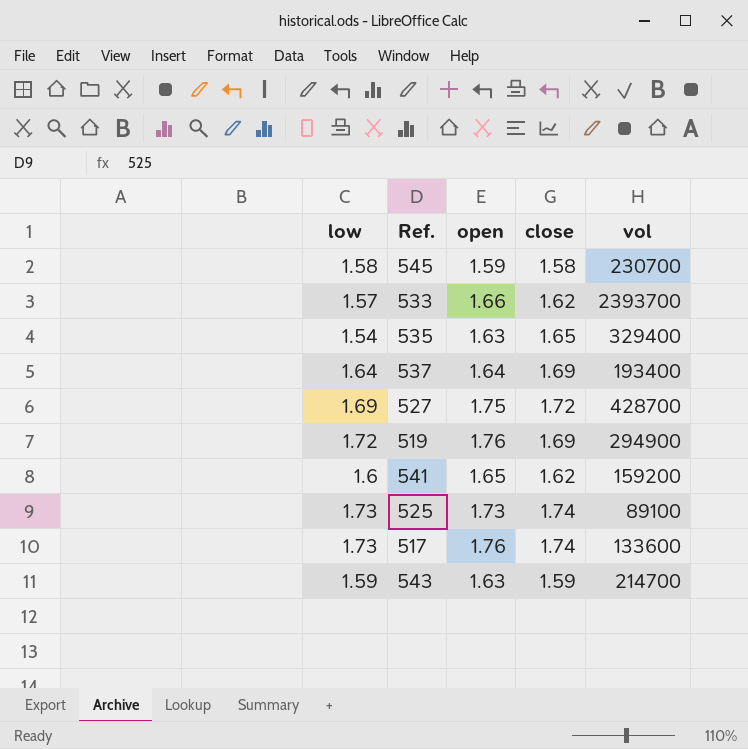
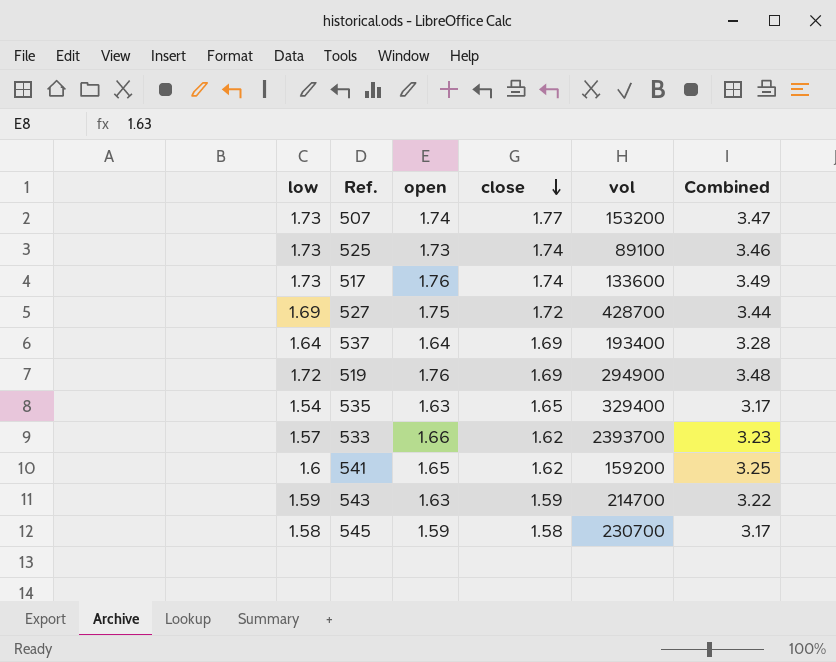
row order: none -> close descending
column Combined | formula: none -> [low] + [open]
row 507: none -> 1.73 | 1.74 | 1.77 | 153200 | 3.47

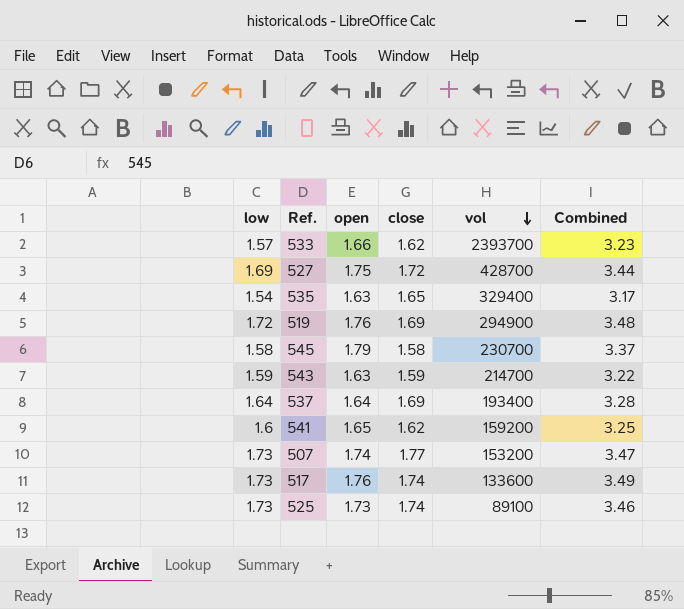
row order: close descending -> vol descending
545 | open: 1.59 -> 1.79
545 | Combined: 3.17 -> 3.37

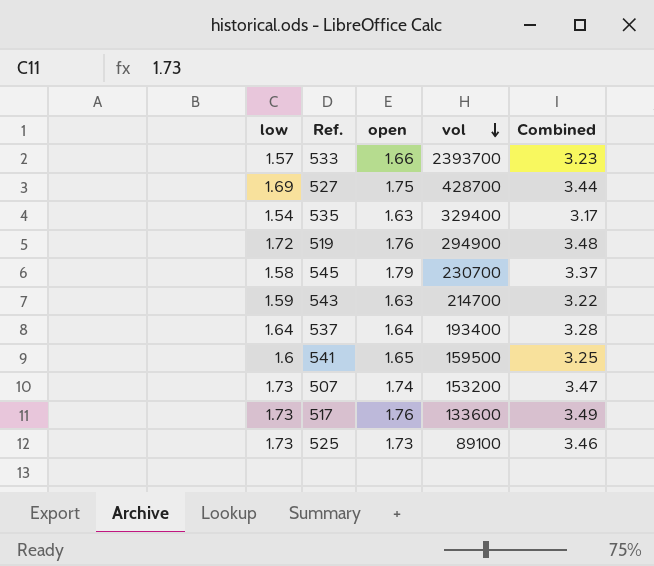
column close | position: 4 -> none
541 | vol: 159200 -> 159500

